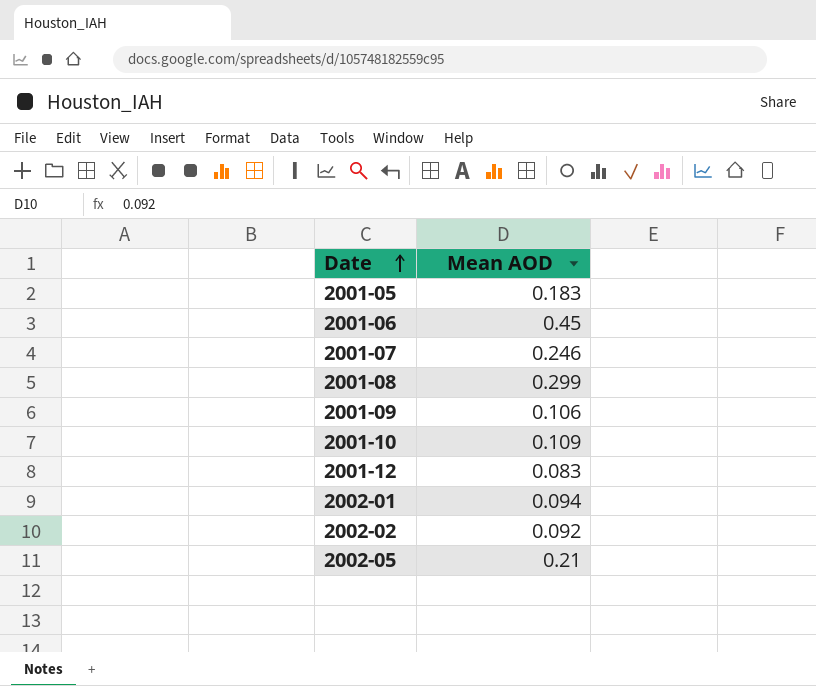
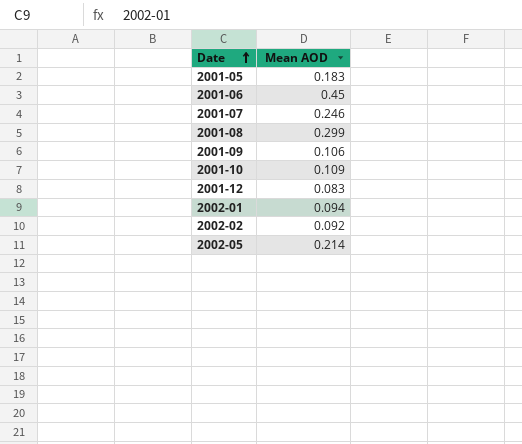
2002-05 | Mean AOD: 0.21 -> 0.214

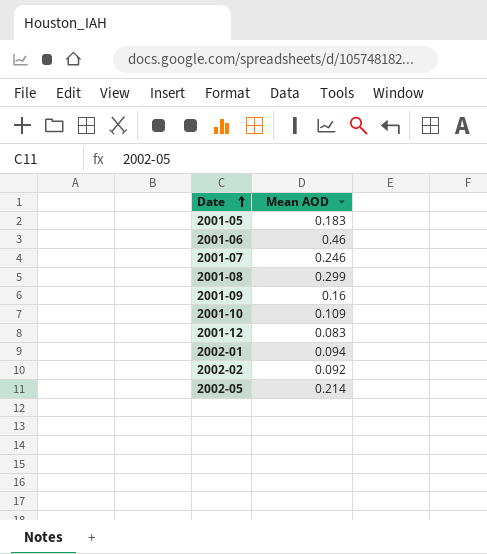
2001-06 | Mean AOD: 0.45 -> 0.46
2001-09 | Mean AOD: 0.106 -> 0.16

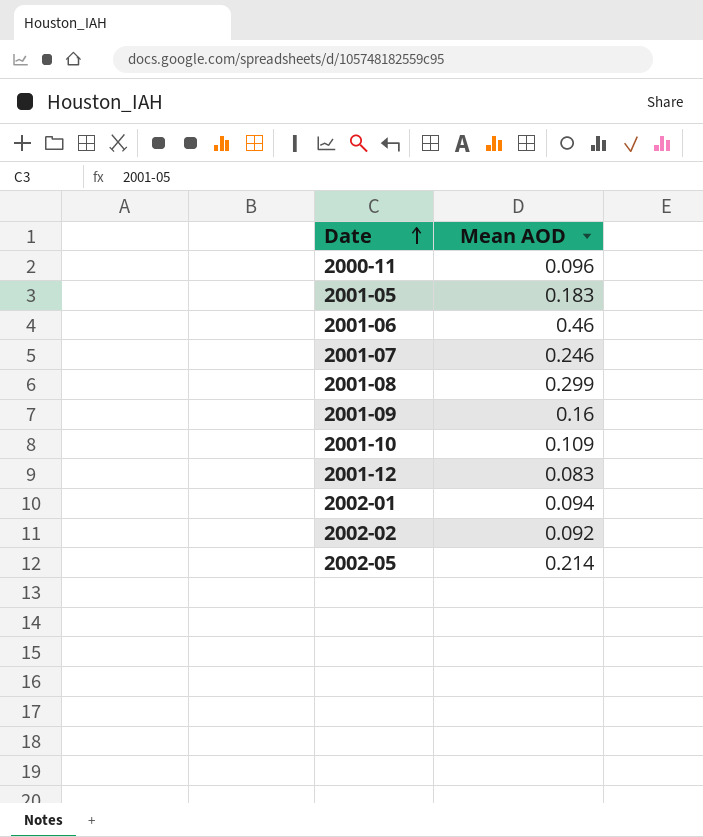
row 2000-11: none -> 0.096

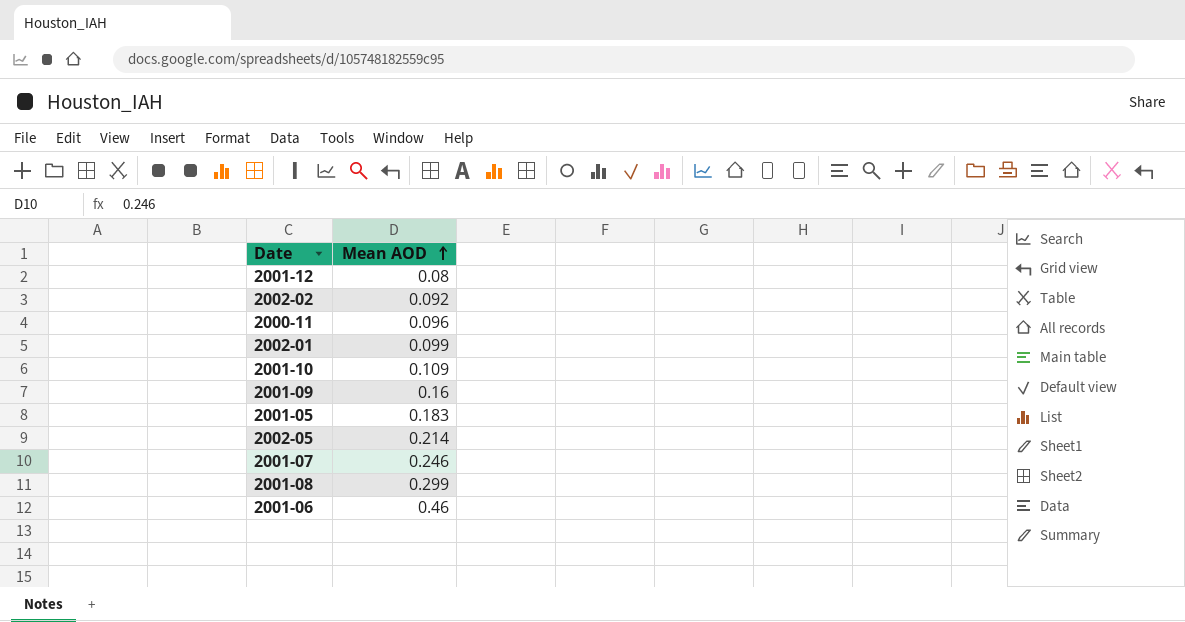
row order: Date ascending -> Mean AOD ascending
2001-12 | Mean AOD: 0.083 -> 0.08
2002-01 | Mean AOD: 0.094 -> 0.099

